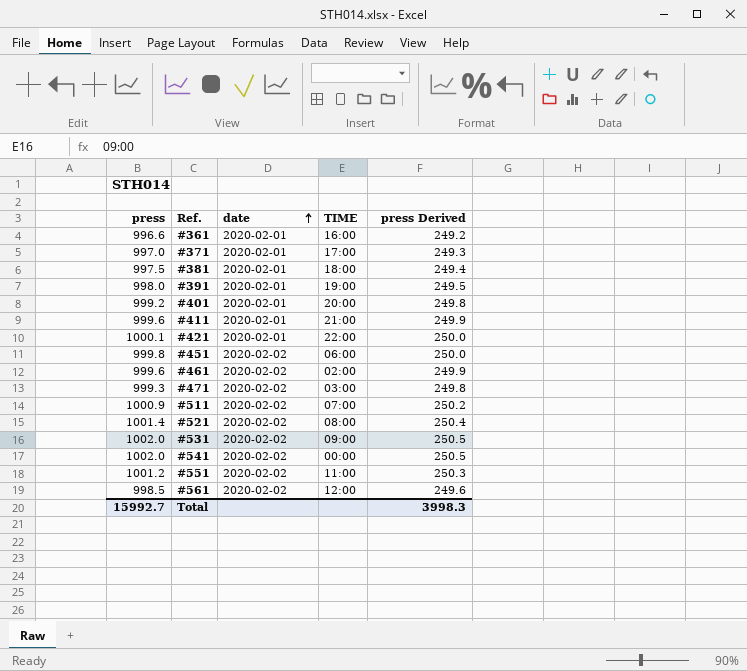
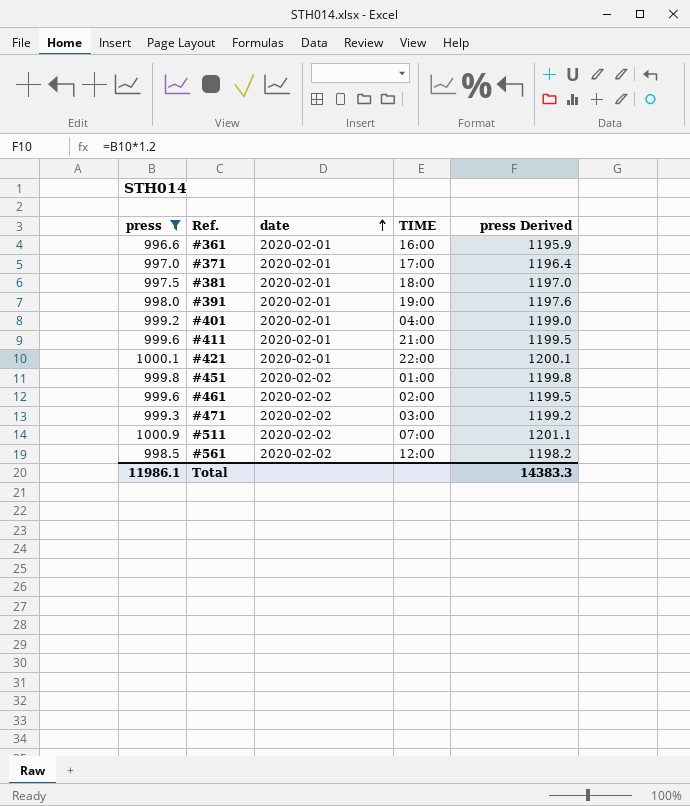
filter: none -> press <= 1000.9
column press Derived | formula: [press] * 0.25 -> [press] * 1.2
#401 | TIME: 20:00 -> 04:00
#451 | TIME: 06:00 -> 01:00
Total | press: 15992.7 -> 11986.1
Total | press Derived: 3998.3 -> 14383.3

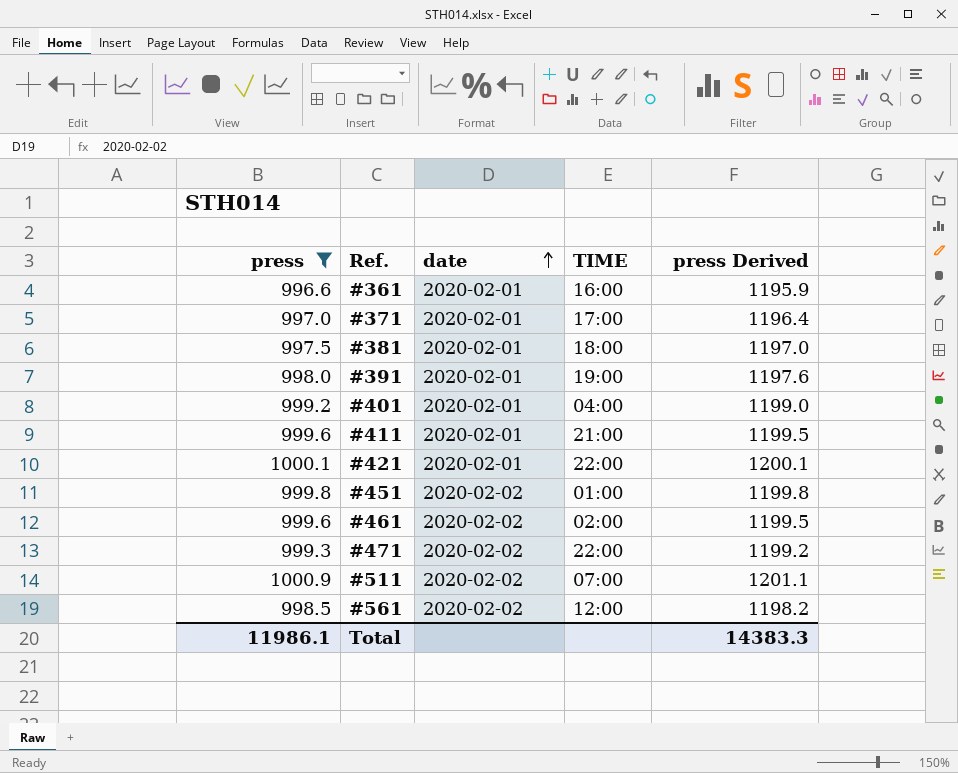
#471 | TIME: 03:00 -> 22:00

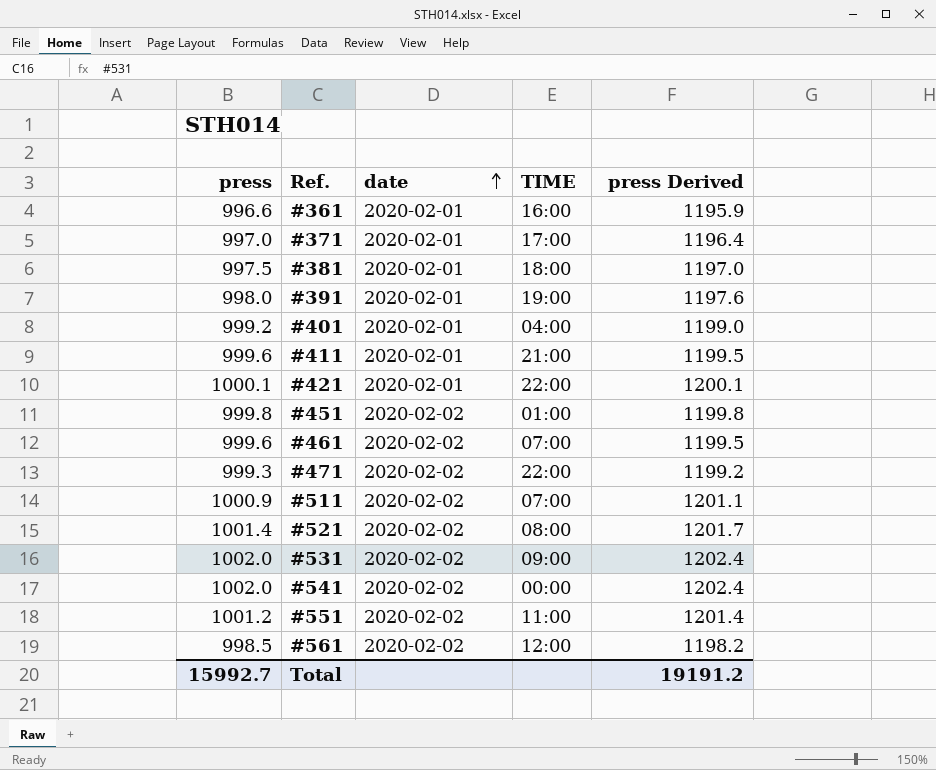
filter: press <= 1000.9 -> none
#461 | TIME: 02:00 -> 07:00
Total | press: 11986.1 -> 15992.7
Total | press Derived: 14383.3 -> 19191.2

